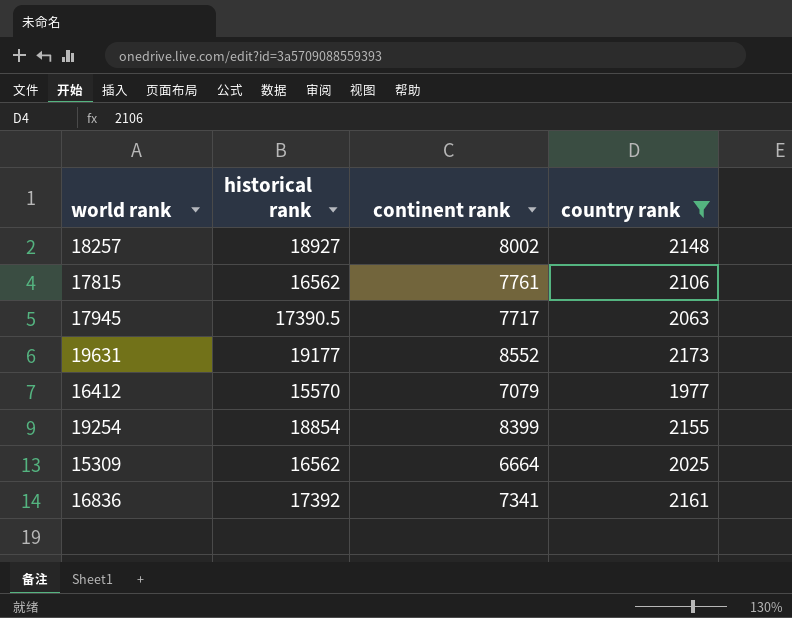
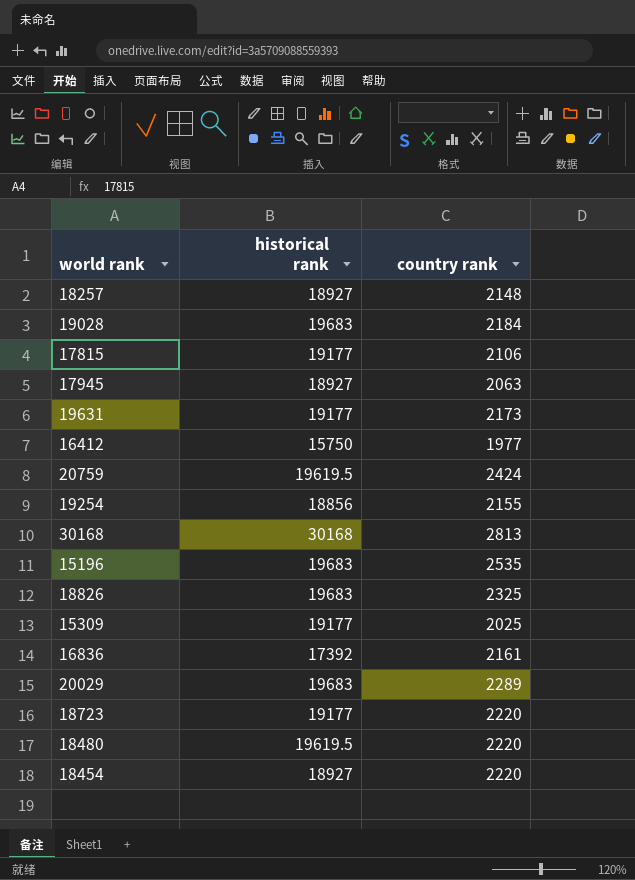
filter: country rank <= 2173 -> none
column continent rank | position: 3 -> none
17815 | historical rank: 16562 -> 19177
17945 | historical rank: 17390.5 -> 18927
16412 | historical rank: 15570 -> 15750
19254 | historical rank: 18854 -> 18856
15309 | historical rank: 16562 -> 19177

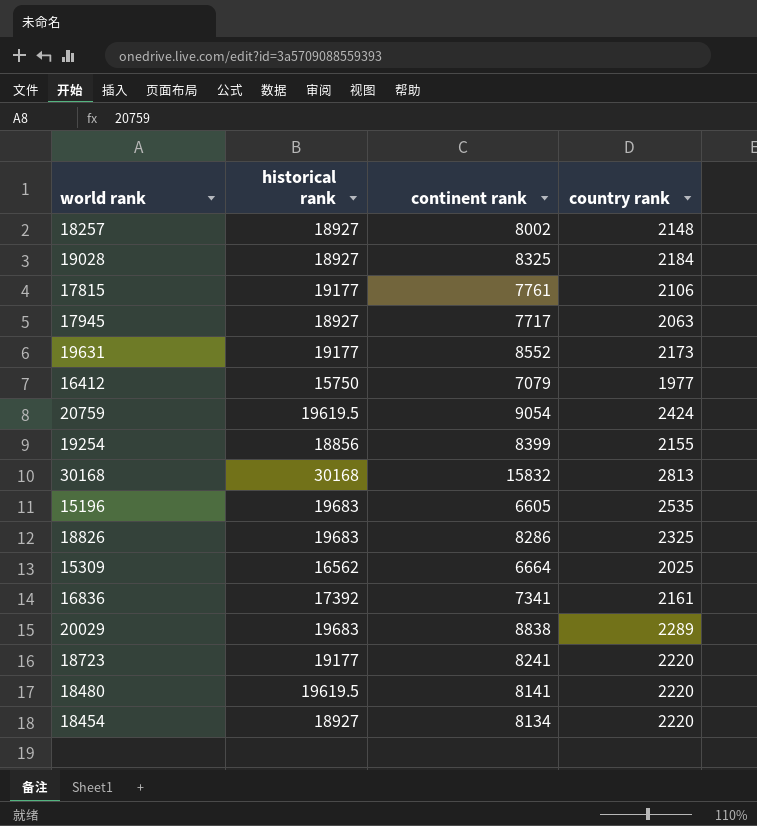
column continent rank | position: none -> 3
19028 | historical rank: 19683 -> 18927
15309 | historical rank: 19177 -> 16562

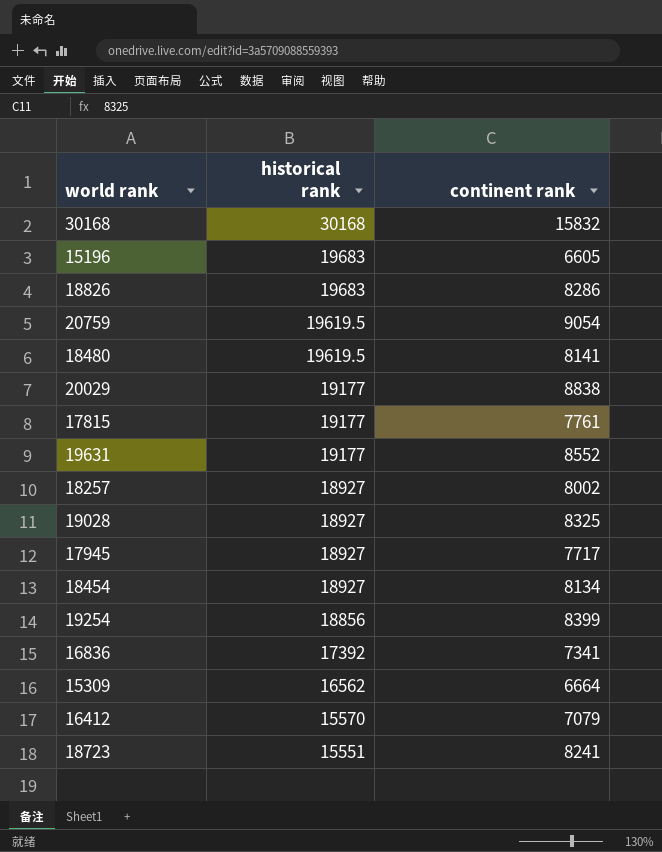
row order: none -> historical rank descending
column country rank | position: 4 -> none
20029 | historical rank: 19683 -> 19177
16412 | historical rank: 15750 -> 15570
18723 | historical rank: 19177 -> 15551

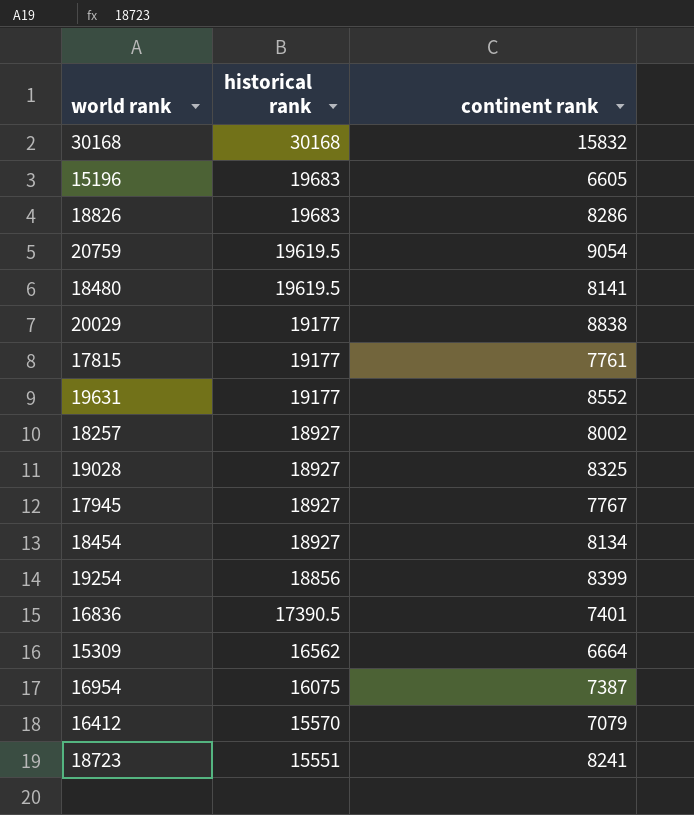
17945 | continent rank: 7717 -> 7767
16836 | historical rank: 17392 -> 17390.5
16836 | continent rank: 7341 -> 7401
row 16954: none -> 16075 | 7387

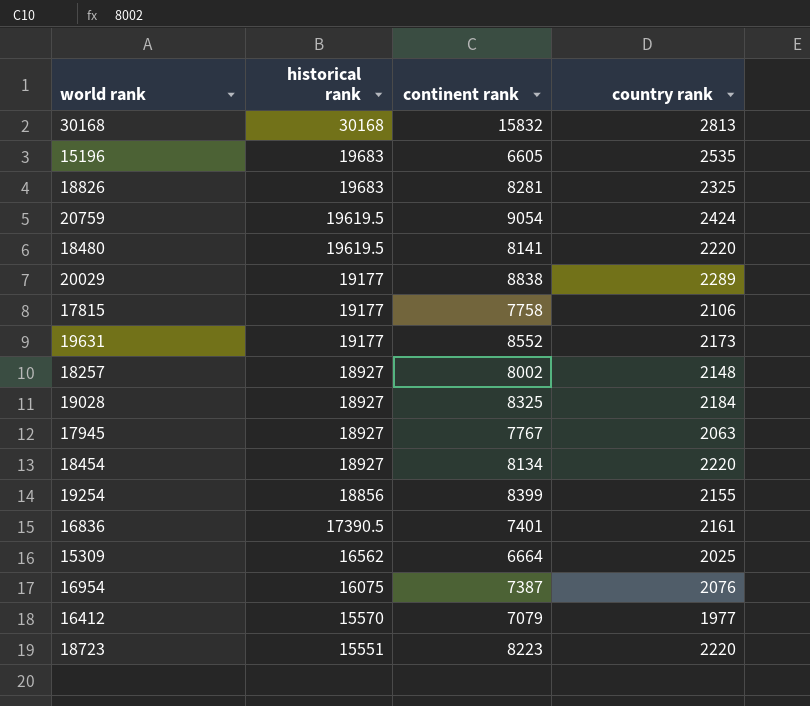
column country rank | position: none -> 4
18826 | continent rank: 8286 -> 8281
17815 | continent rank: 7761 -> 7758
18723 | continent rank: 8241 -> 8223

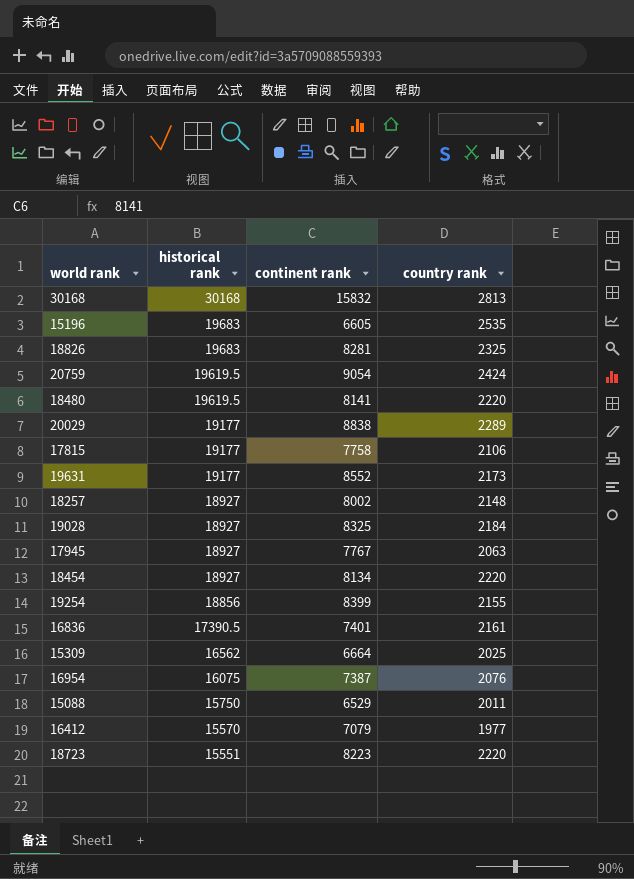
row 15088: none -> 15750 | 6529 | 2011

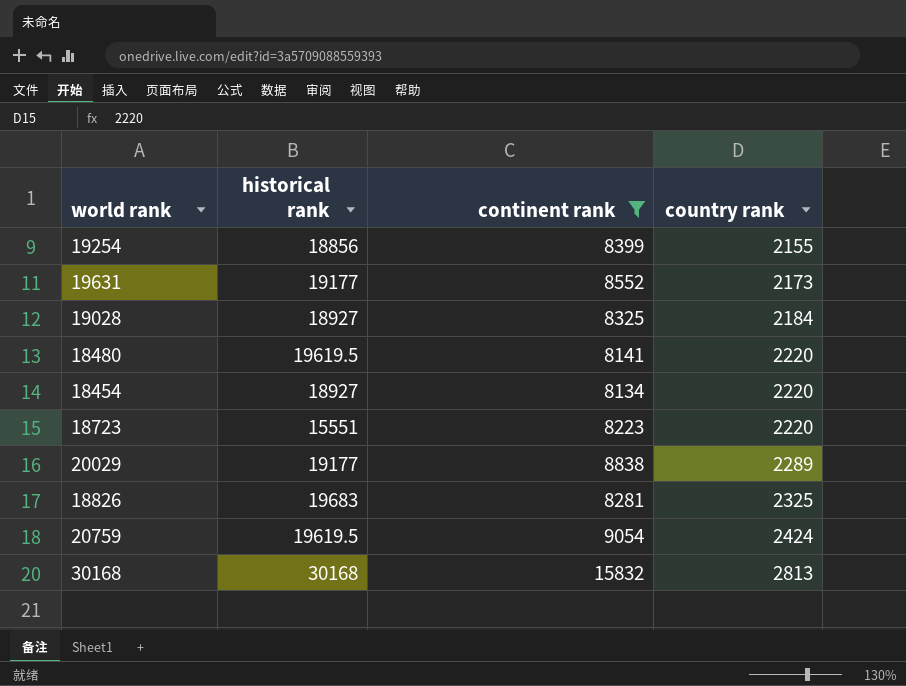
filter: none -> continent rank >= 8134
row order: historical rank descending -> country rank ascending

